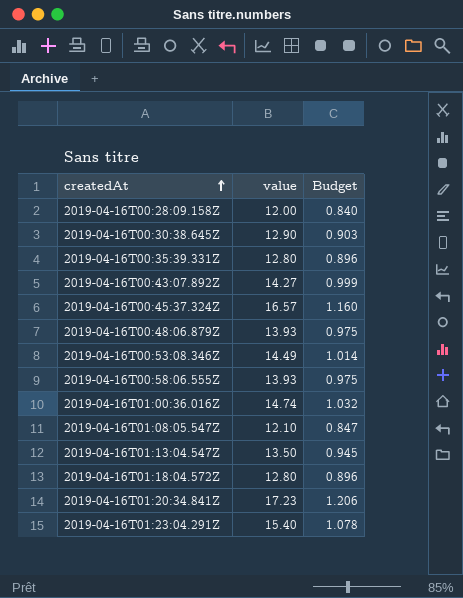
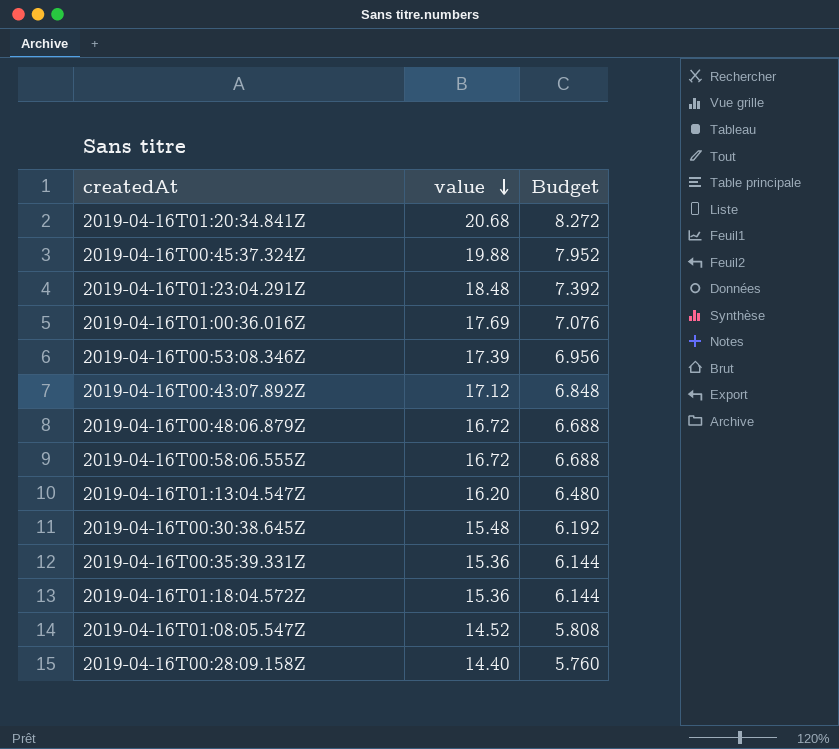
row order: createdAt ascending -> value descending
column Budget | formula: [value] * 0.07 -> [value] * 0.4
2019-04-16T01:20:34.841Z | value: 17.23 -> 20.68
2019-04-16T00:45:37.324Z | value: 16.57 -> 19.88
2019-04-16T01:23:04.291Z | value: 15.40 -> 18.48
2019-04-16T01:00:36.016Z | value: 14.74 -> 17.69
2019-04-16T00:53:08.346Z | value: 14.49 -> 17.39
2019-04-16T00:43:07.892Z | value: 14.27 -> 17.12
2019-04-16T00:48:06.879Z | value: 13.93 -> 16.72
2019-04-16T00:58:06.555Z | value: 13.93 -> 16.72
2019-04-16T01:13:04.547Z | value: 13.50 -> 16.20
2019-04-16T00:30:38.645Z | value: 12.90 -> 15.48
2019-04-16T00:35:39.331Z | value: 12.80 -> 15.36
2019-04-16T01:18:04.572Z | value: 12.80 -> 15.36
2019-04-16T01:08:05.547Z | value: 12.10 -> 14.52
2019-04-16T00:28:09.158Z | value: 12.00 -> 14.40

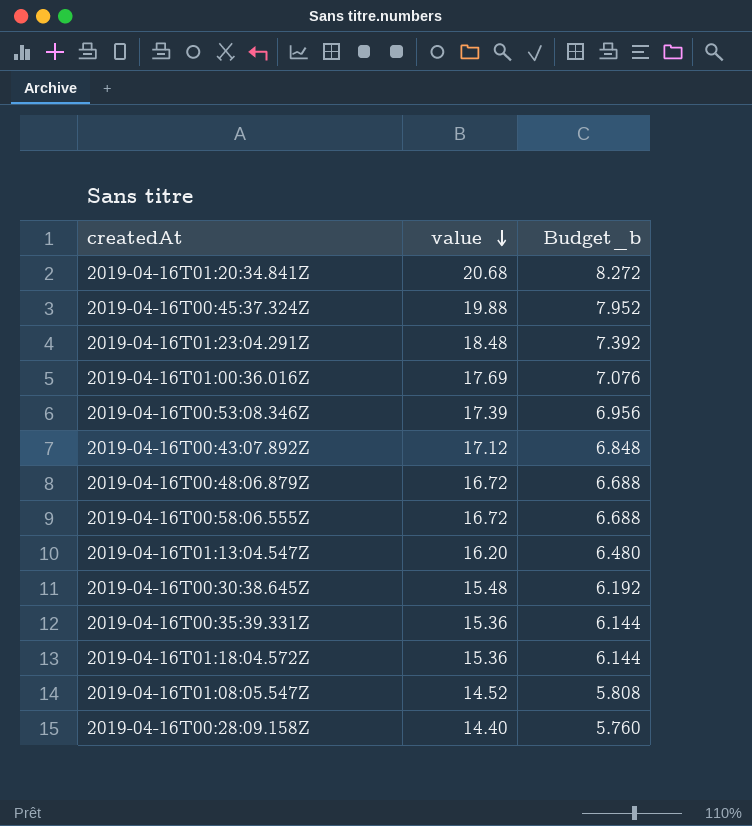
column name: Budget -> Budget_b

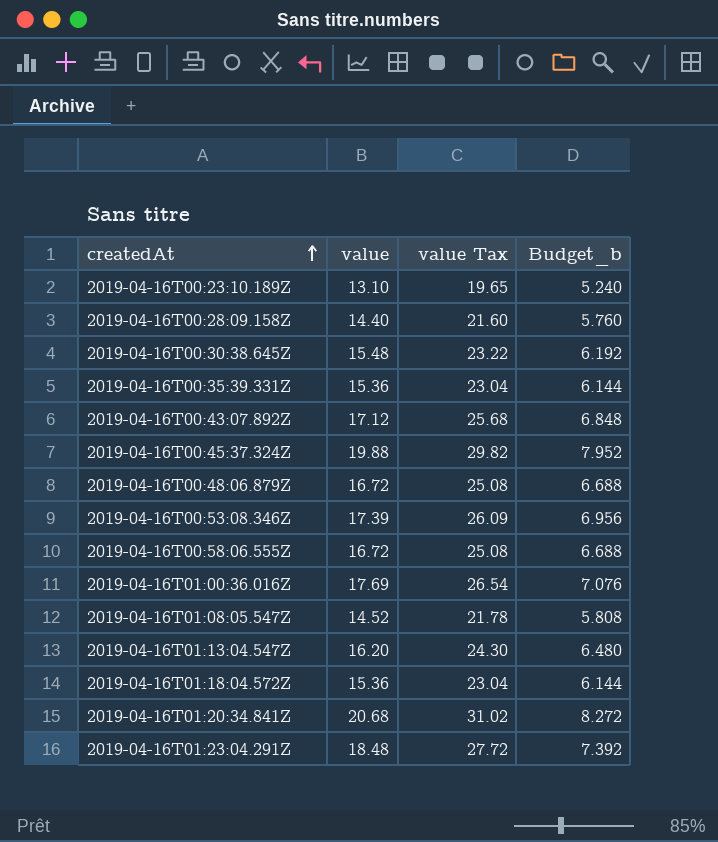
row order: value descending -> createdAt ascending
column value Tax | formula: none -> [value] * 1.5
row 2019-04-16T00:23:10.189Z: none -> 13.10 | 19.65 | 5.240

